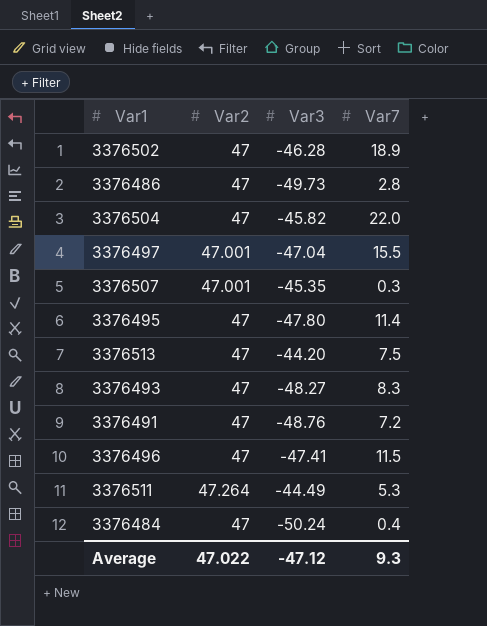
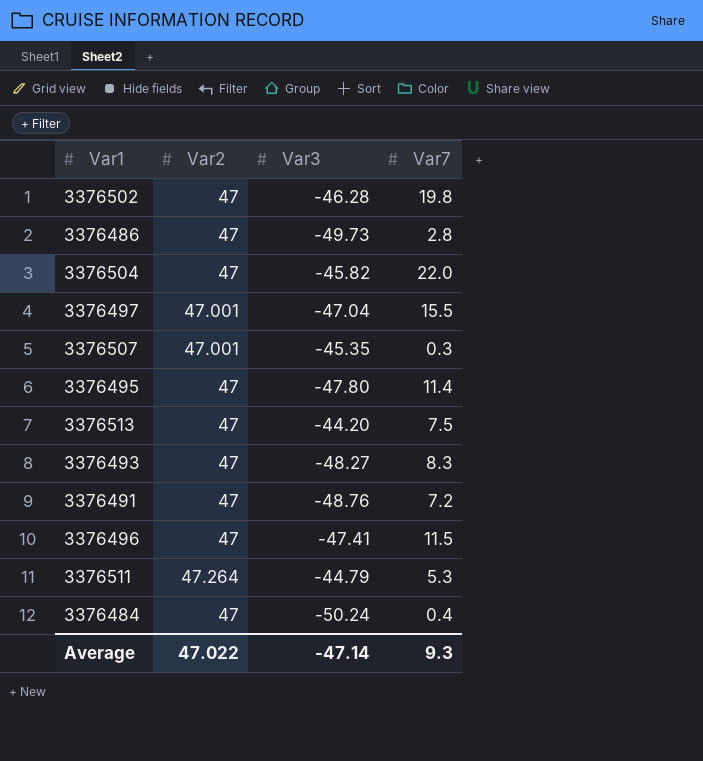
3376502 | Var7: 18.9 -> 19.8
3376511 | Var3: -44.49 -> -44.79
Average | Var3: -47.12 -> -47.14

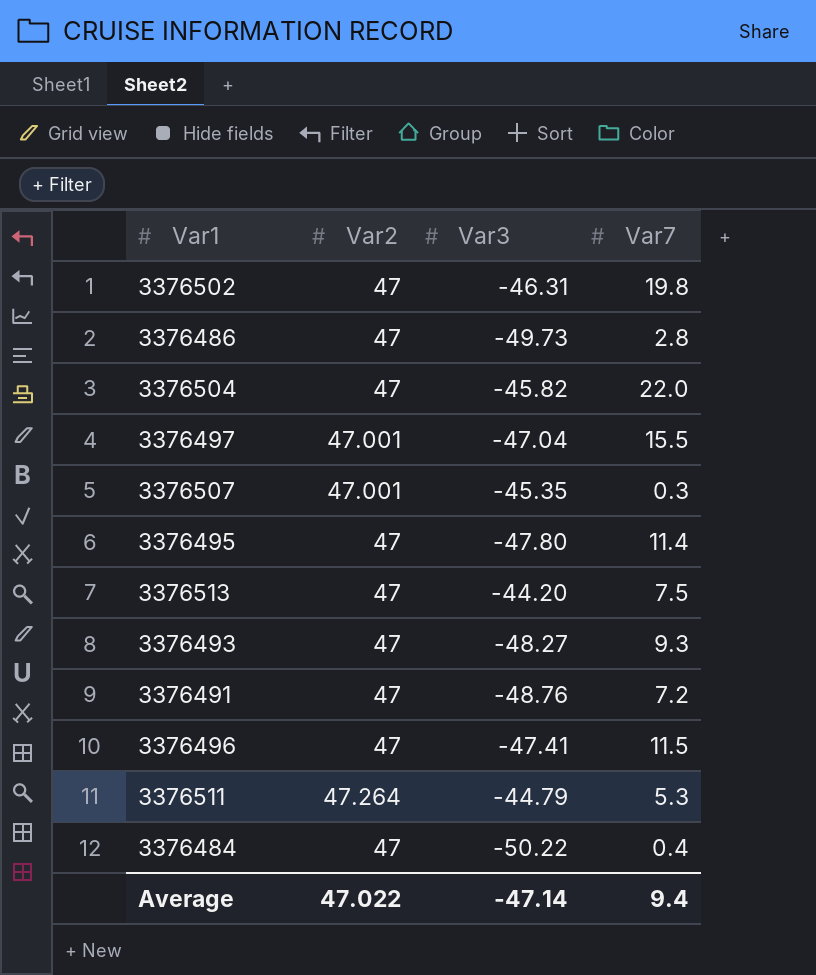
3376502 | Var3: -46.28 -> -46.31
3376493 | Var7: 8.3 -> 9.3
3376484 | Var3: -50.24 -> -50.22
Average | Var7: 9.3 -> 9.4

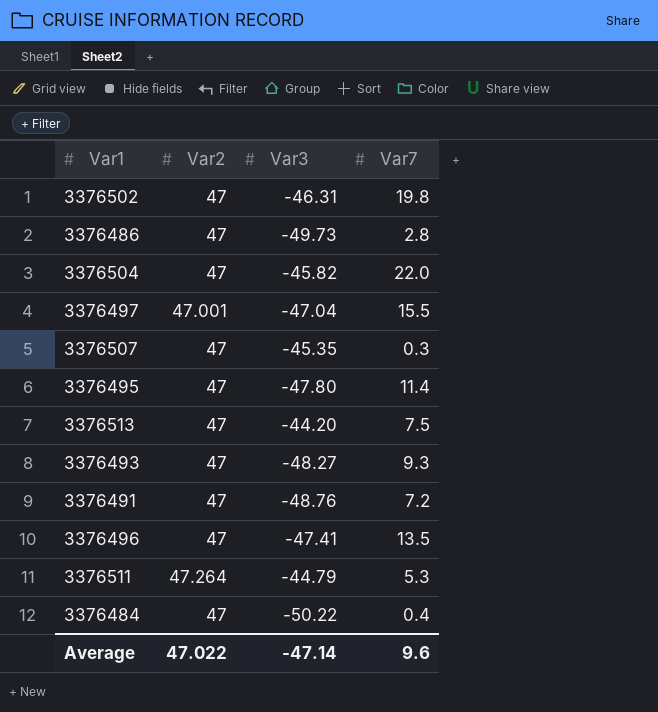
3376507 | Var2: 47.001 -> 47
3376496 | Var7: 11.5 -> 13.5
Average | Var7: 9.4 -> 9.6

